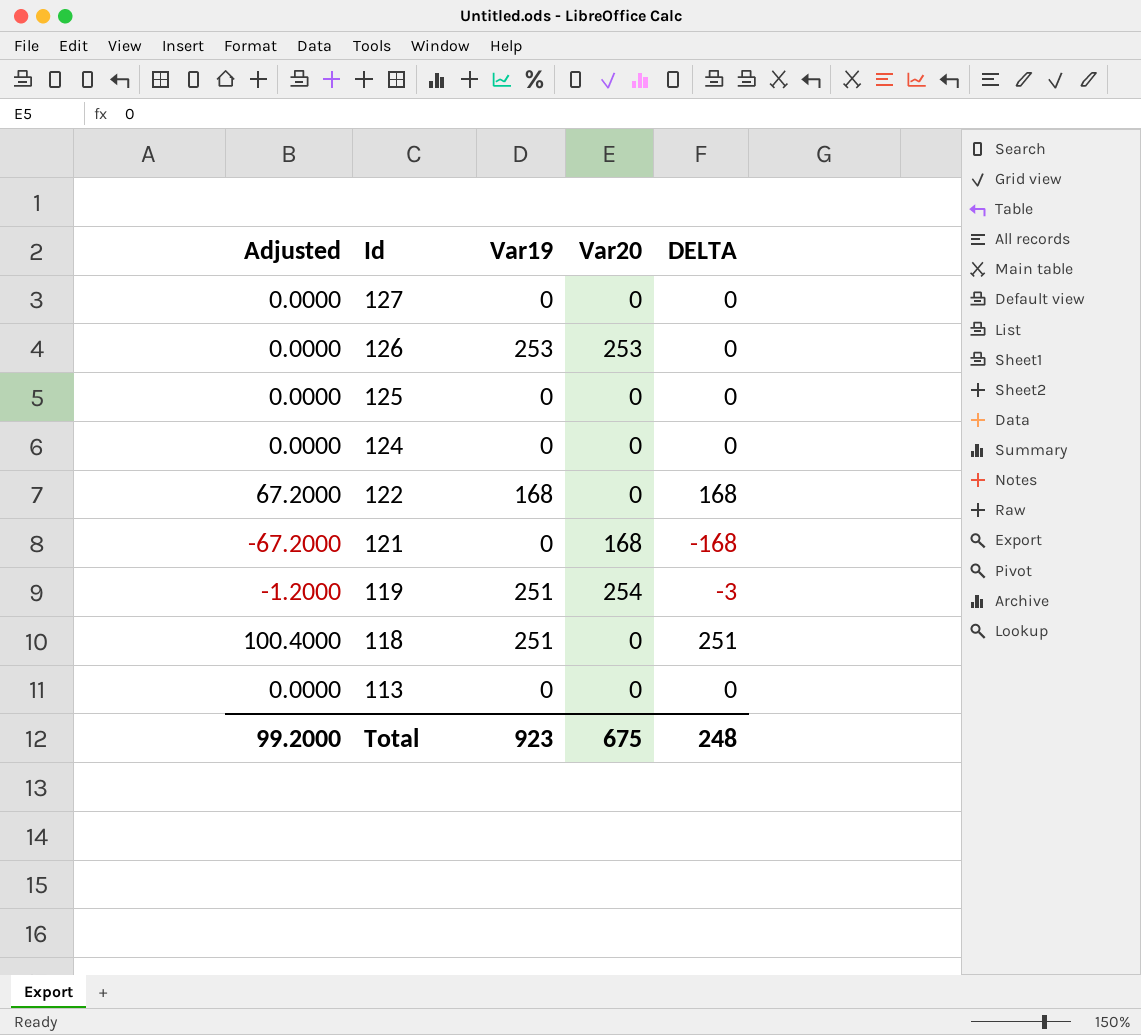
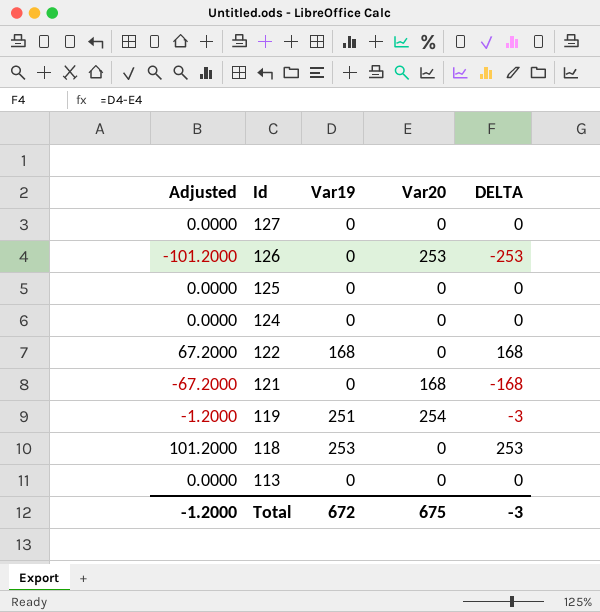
126 | Adjusted: 0.0000 -> -101.2000
126 | Var19: 253 -> 0
126 | DELTA: 0 -> -253
118 | Adjusted: 100.4000 -> 101.2000
118 | Var19: 251 -> 253
118 | DELTA: 251 -> 253
Total | Adjusted: 99.2000 -> -1.2000
Total | Var19: 923 -> 672
Total | DELTA: 248 -> -3

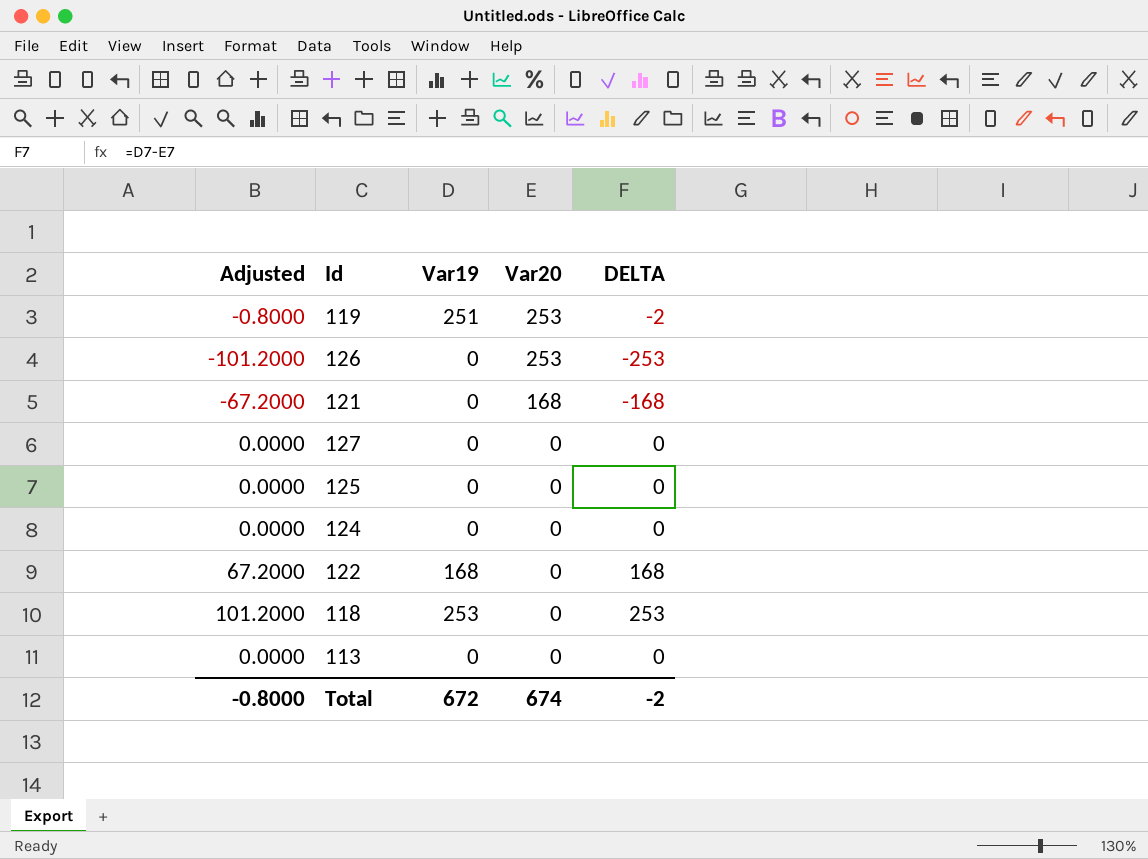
row order: Id descending -> Var20 descending
119 | Adjusted: -1.2000 -> -0.8000
119 | Var20: 254 -> 253
119 | DELTA: -3 -> -2
Total | Adjusted: -1.2000 -> -0.8000
Total | Var20: 675 -> 674
Total | DELTA: -3 -> -2

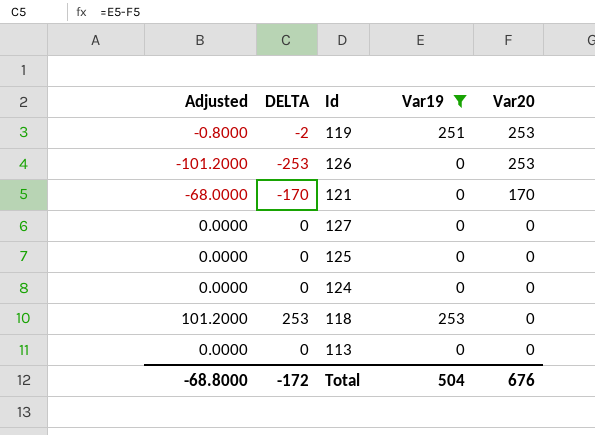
filter: none -> Var19 != 168
column DELTA | position: 5 -> 2
121 | Adjusted: -67.2000 -> -68.0000
121 | DELTA: -168 -> -170
121 | Var20: 168 -> 170
Total | Adjusted: -0.8000 -> -68.8000
Total | DELTA: -2 -> -172
Total | Var19: 672 -> 504
Total | Var20: 674 -> 676

